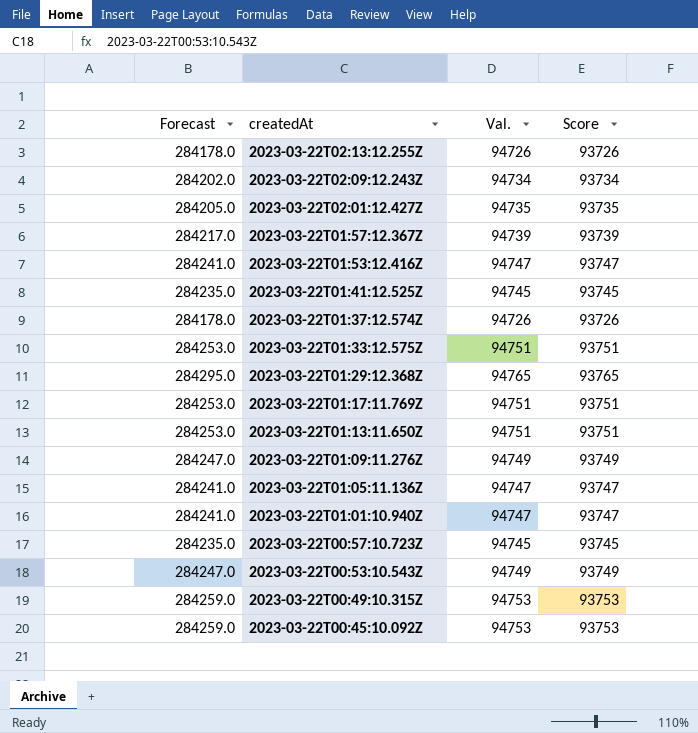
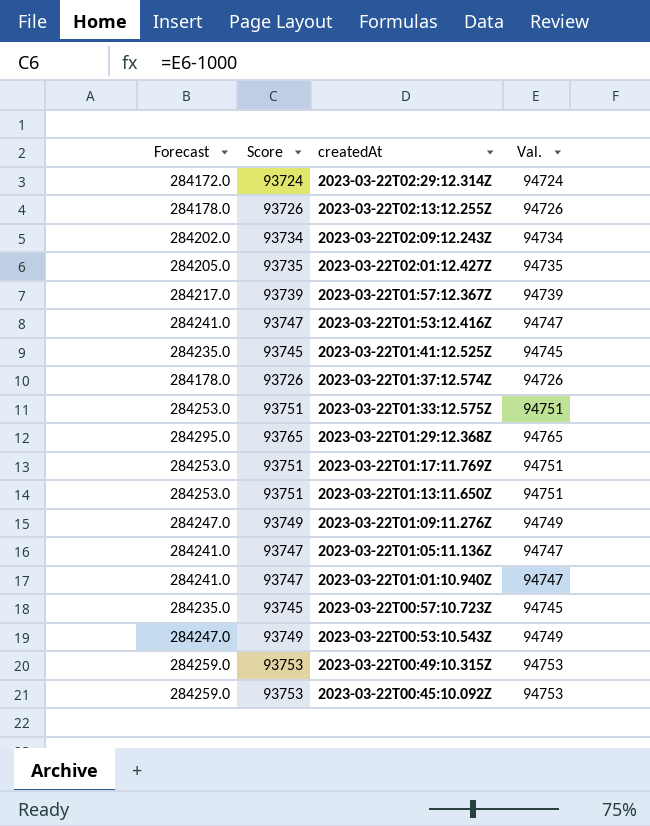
column Score | position: 4 -> 2
row 2023-03-22T02:29:12.314Z: none -> 284172.0 | 93724 | 94724

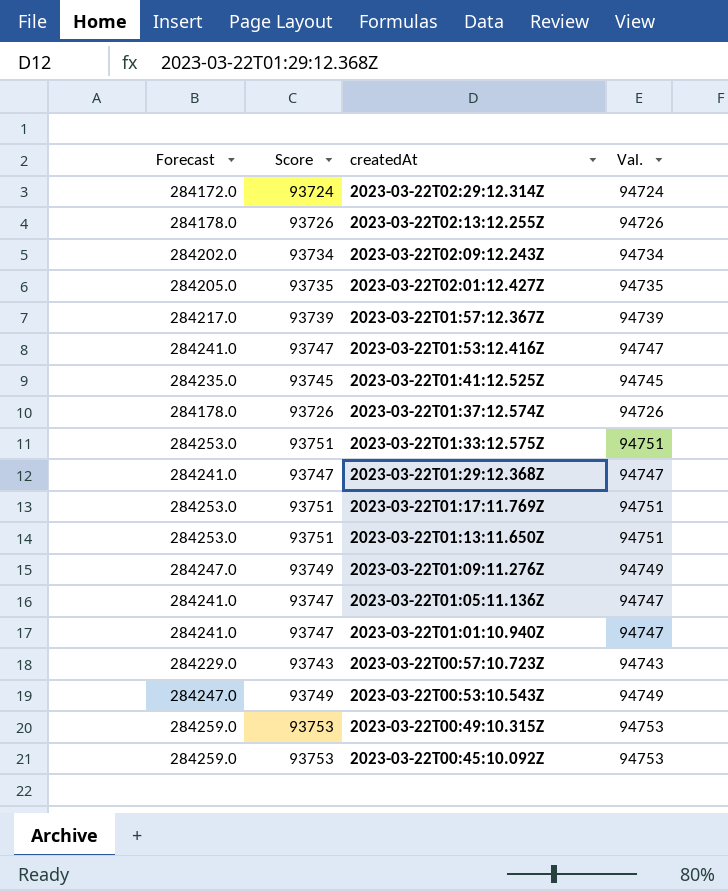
2023-03-22T01:29:12.368Z | Forecast: 284295.0 -> 284241.0
2023-03-22T01:29:12.368Z | Score: 93765 -> 93747
2023-03-22T01:29:12.368Z | Val.: 94765 -> 94747
2023-03-22T00:57:10.723Z | Forecast: 284235.0 -> 284229.0
2023-03-22T00:57:10.723Z | Score: 93745 -> 93743
2023-03-22T00:57:10.723Z | Val.: 94745 -> 94743

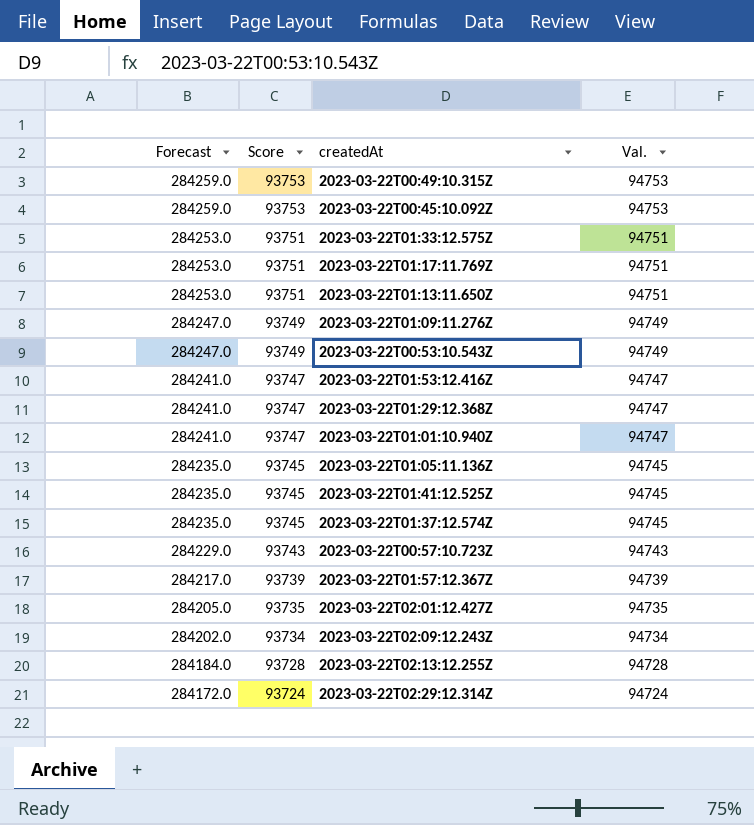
row order: createdAt descending -> Forecast descending
2023-03-22T01:05:11.136Z | Forecast: 284241.0 -> 284235.0
2023-03-22T01:05:11.136Z | Score: 93747 -> 93745
2023-03-22T01:05:11.136Z | Val.: 94747 -> 94745
2023-03-22T01:37:12.574Z | Forecast: 284178.0 -> 284235.0
2023-03-22T01:37:12.574Z | Score: 93726 -> 93745
2023-03-22T01:37:12.574Z | Val.: 94726 -> 94745
2023-03-22T02:13:12.255Z | Forecast: 284178.0 -> 284184.0
2023-03-22T02:13:12.255Z | Score: 93726 -> 93728
2023-03-22T02:13:12.255Z | Val.: 94726 -> 94728

